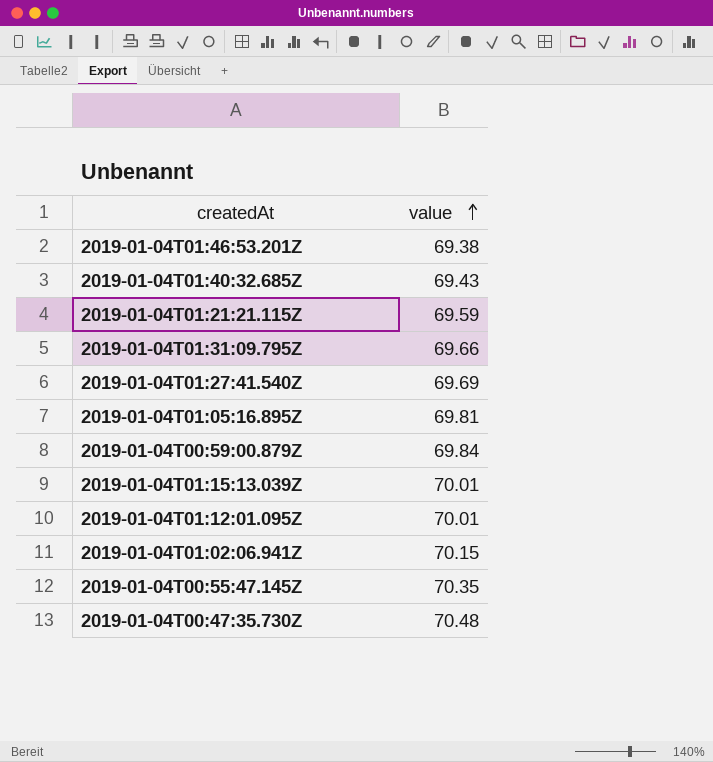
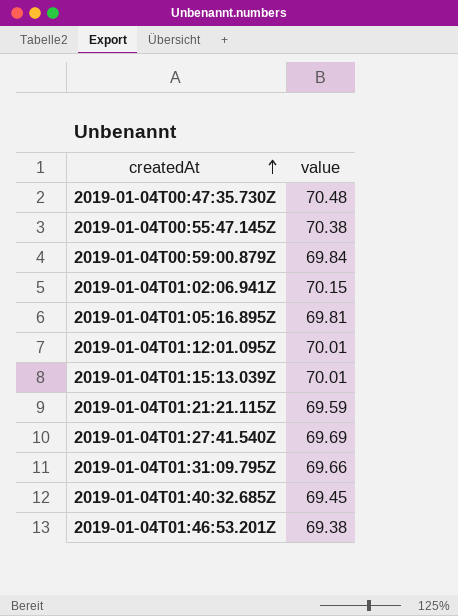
row order: value ascending -> createdAt ascending
2019-01-04T00:55:47.145Z | value: 70.35 -> 70.38
2019-01-04T01:40:32.685Z | value: 69.43 -> 69.45

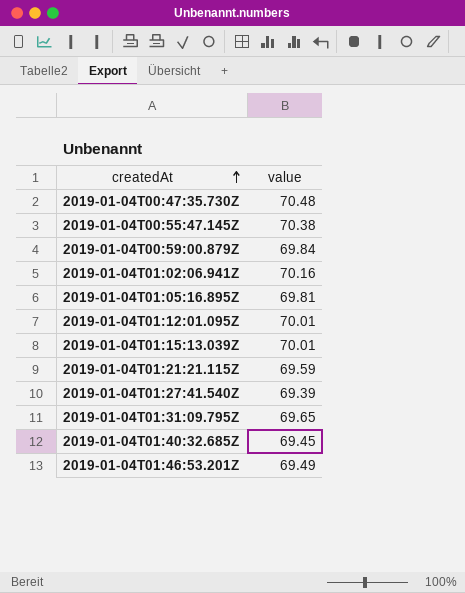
2019-01-04T01:02:06.941Z | value: 70.15 -> 70.16
2019-01-04T01:27:41.540Z | value: 69.69 -> 69.39
2019-01-04T01:31:09.795Z | value: 69.66 -> 69.65
2019-01-04T01:46:53.201Z | value: 69.38 -> 69.49

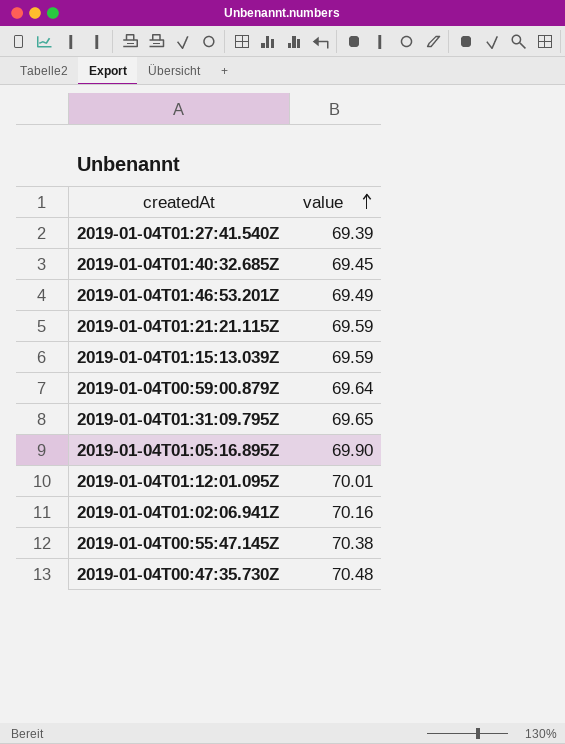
row order: createdAt ascending -> value ascending
2019-01-04T01:15:13.039Z | value: 70.01 -> 69.59
2019-01-04T00:59:00.879Z | value: 69.84 -> 69.64
2019-01-04T01:05:16.895Z | value: 69.81 -> 69.90

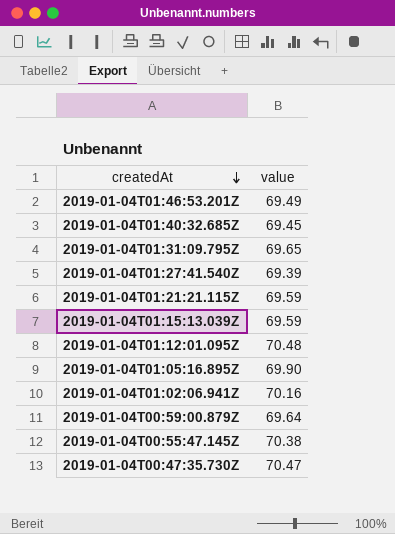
row order: value ascending -> createdAt descending
2019-01-04T01:12:01.095Z | value: 70.01 -> 70.48
2019-01-04T00:47:35.730Z | value: 70.48 -> 70.47

